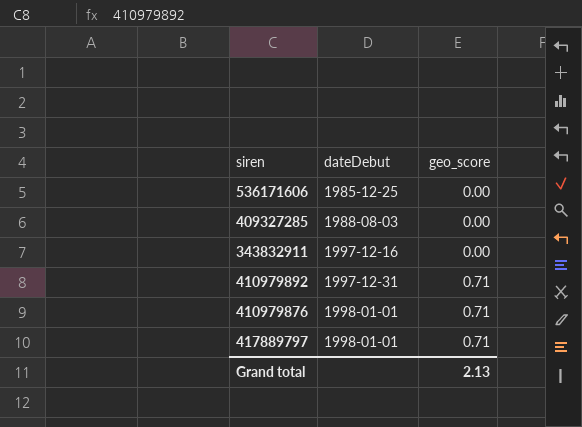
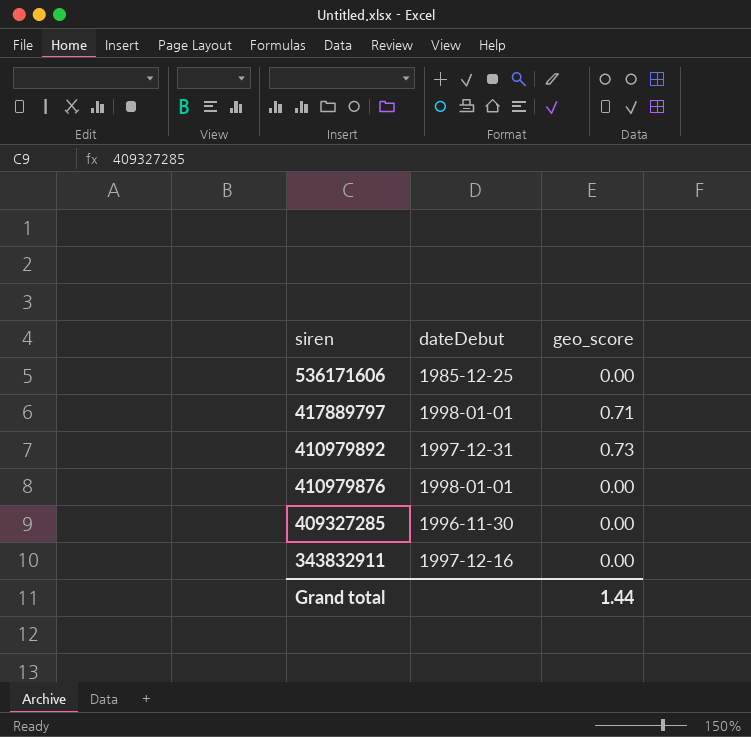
row order: dateDebut ascending -> siren descending
410979892 | geo_score: 0.71 -> 0.73
410979876 | geo_score: 0.71 -> 0.00
409327285 | dateDebut: 1988-08-03 -> 1996-11-30
Grand total | geo_score: 2.13 -> 1.44

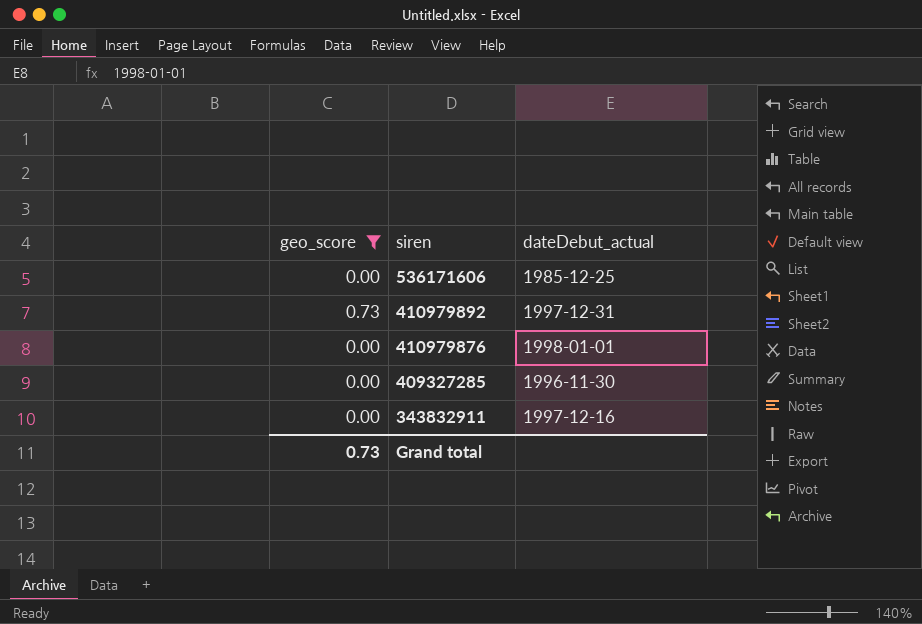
filter: none -> geo_score != 0.71
column geo_score | position: 3 -> 1
column name: dateDebut -> dateDebut_actual
Grand total | geo_score: 1.44 -> 0.73

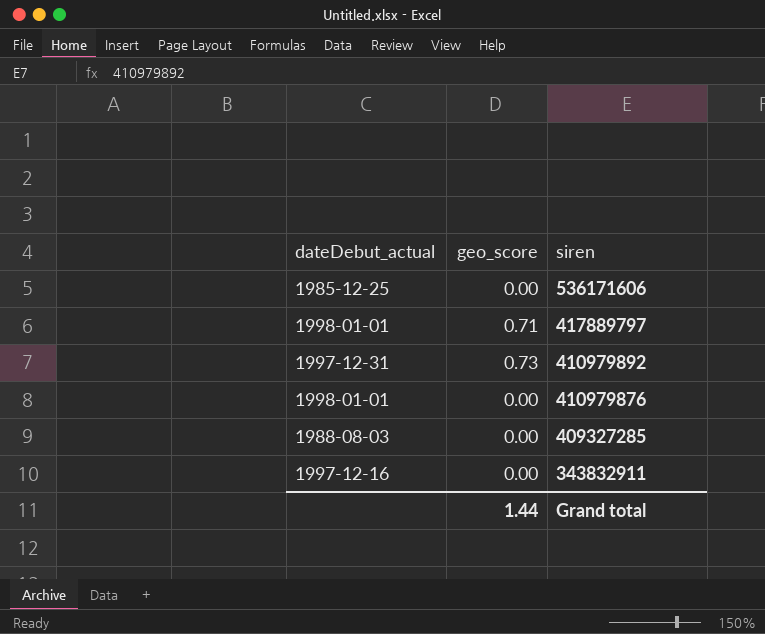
filter: geo_score != 0.71 -> none
column dateDebut_actual | position: 3 -> 1
409327285 | dateDebut_actual: 1996-11-30 -> 1988-08-03
Grand total | geo_score: 0.73 -> 1.44

